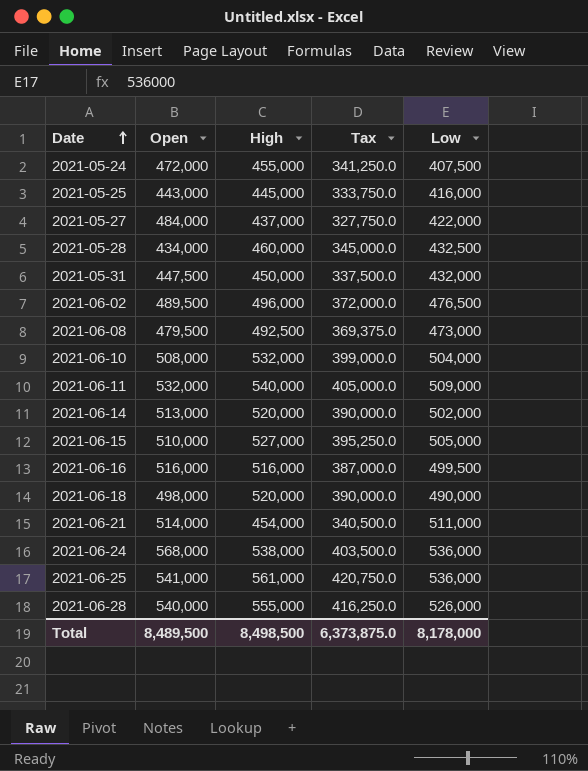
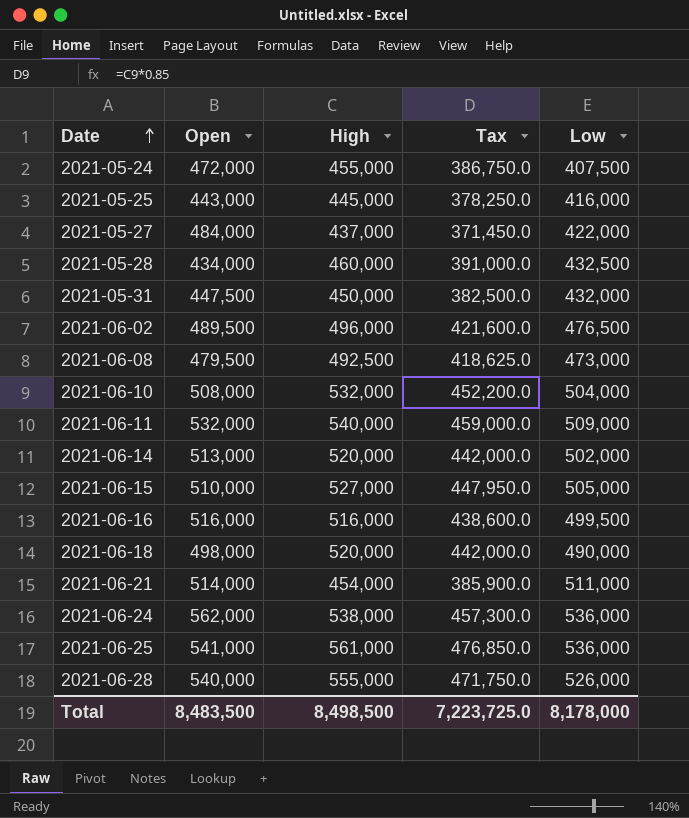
column Tax | formula: [High] * 0.75 -> [High] * 0.85
2021-06-24 | Open: 568,000 -> 562,000
Total | Open: 8,489,500 -> 8,483,500
Total | Tax: 6,373,875.0 -> 7,223,725.0

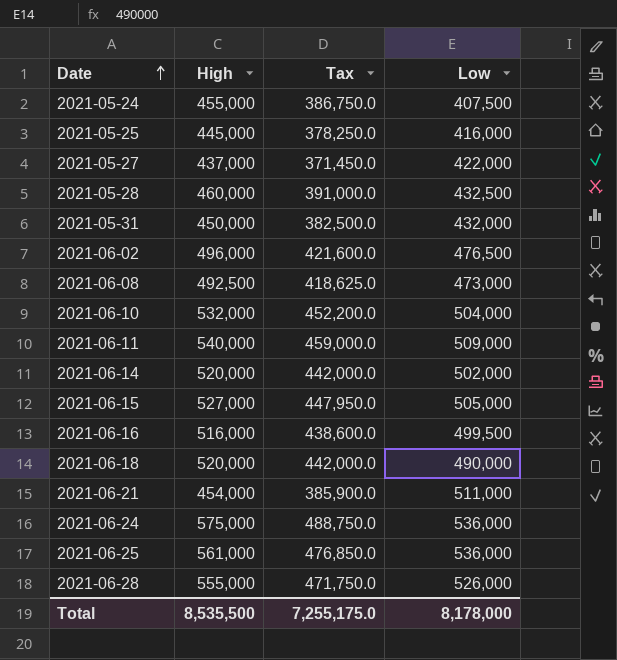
column Open | position: 2 -> none
2021-06-24 | High: 538,000 -> 575,000
2021-06-24 | Tax: 457,300.0 -> 488,750.0
Total | High: 8,498,500 -> 8,535,500
Total | Tax: 7,223,725.0 -> 7,255,175.0

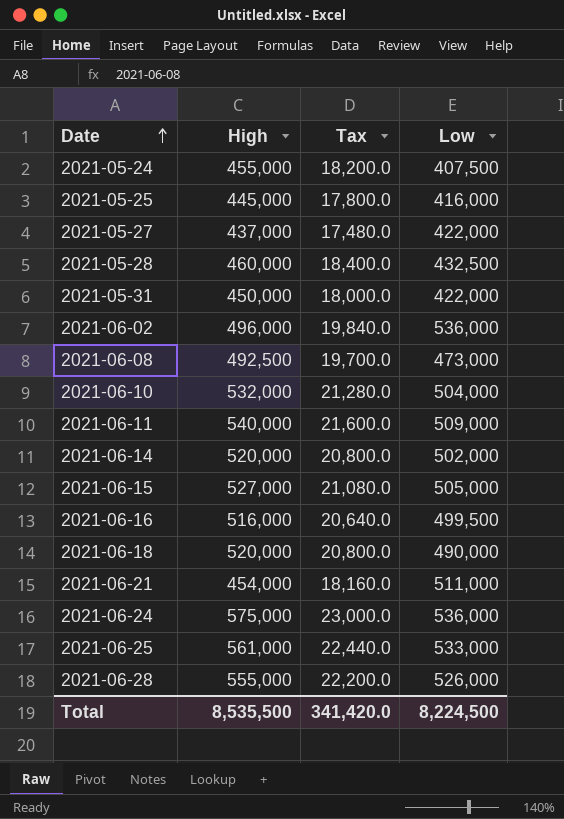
column Tax | formula: [High] * 0.85 -> [High] * 0.04
2021-05-31 | Low: 432,000 -> 422,000
2021-06-02 | Low: 476,500 -> 536,000
2021-06-25 | Low: 536,000 -> 533,000
Total | Tax: 7,255,175.0 -> 341,420.0
Total | Low: 8,178,000 -> 8,224,500

